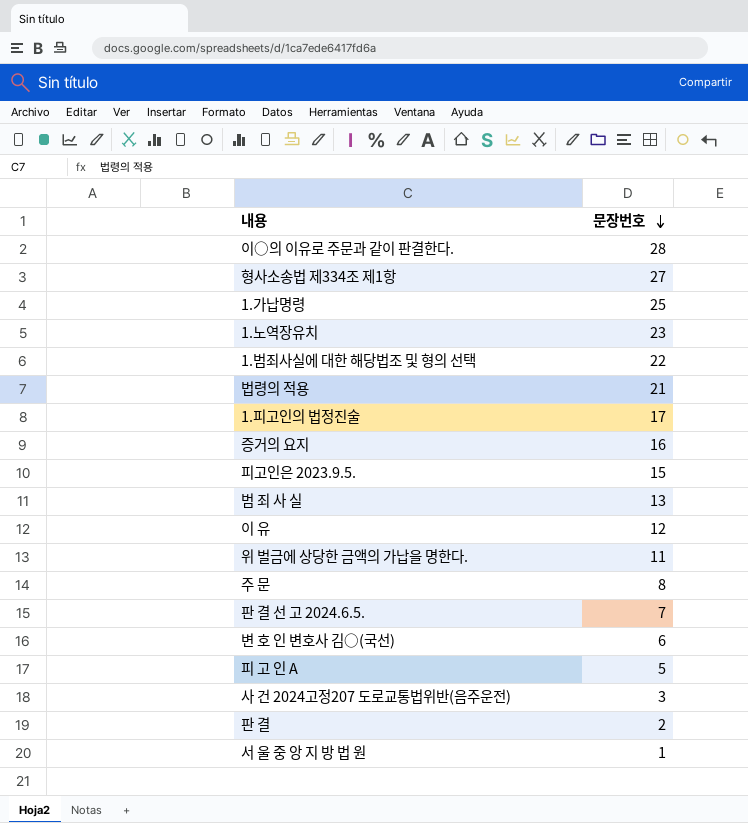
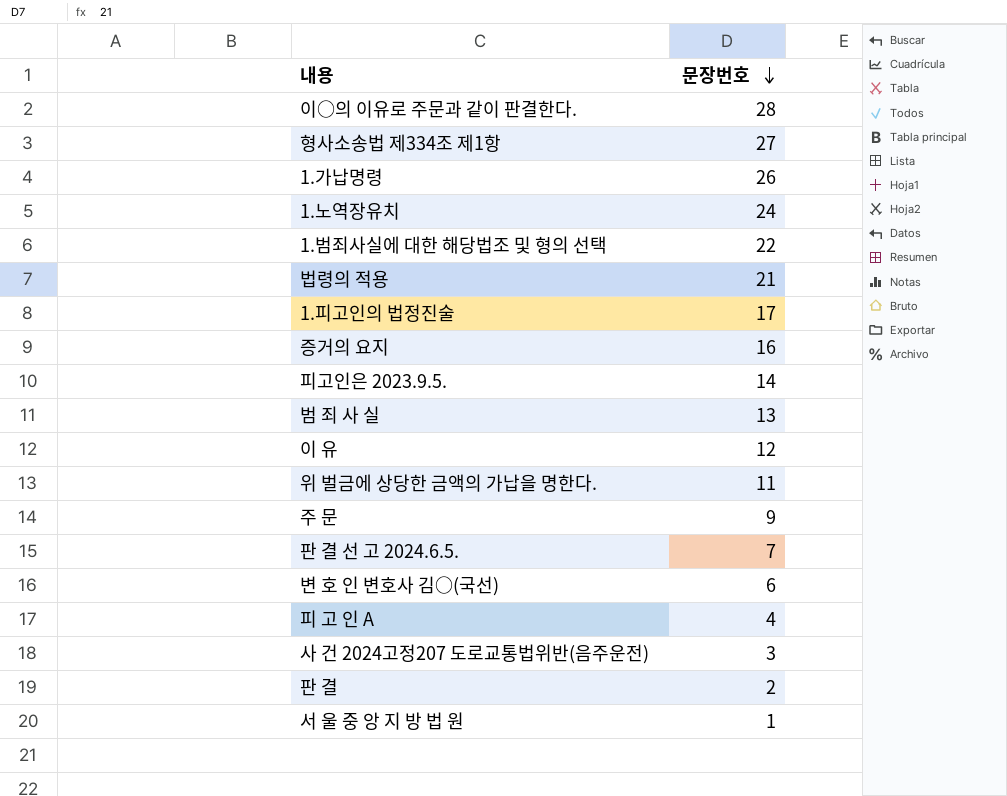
1.가납명령 | 문장번호: 25 -> 26
1.노역장유치 | 문장번호: 23 -> 24
피고인은 2023.9.5. | 문장번호: 15 -> 14
주 문 | 문장번호: 8 -> 9
피 고 인 A | 문장번호: 5 -> 4

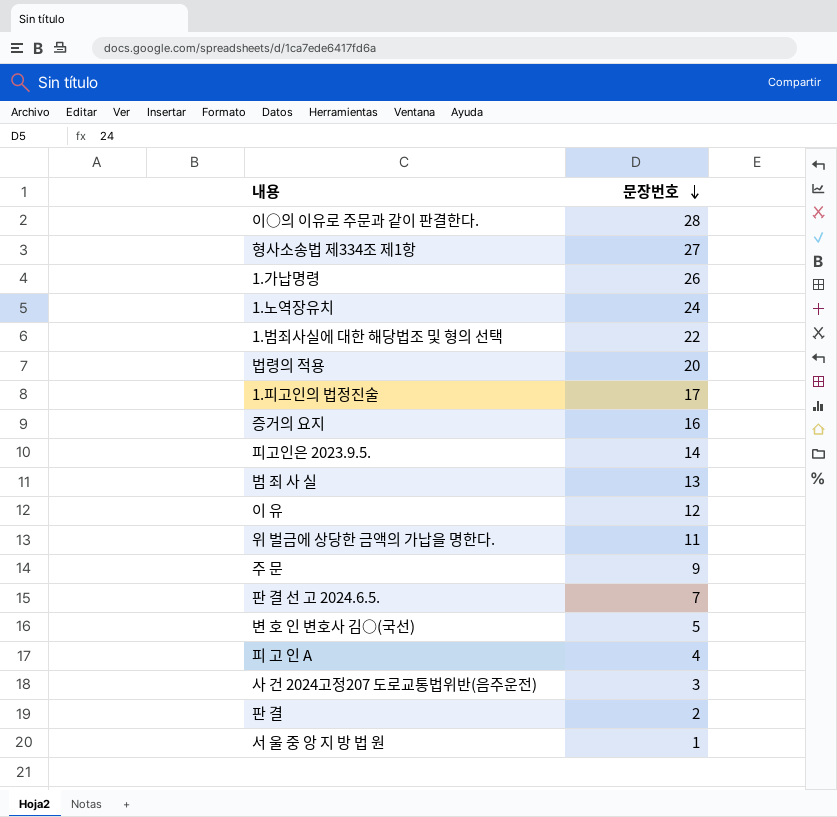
법령의 적용 | 문장번호: 21 -> 20
변 호 인 변호사 김○(국선) | 문장번호: 6 -> 5

